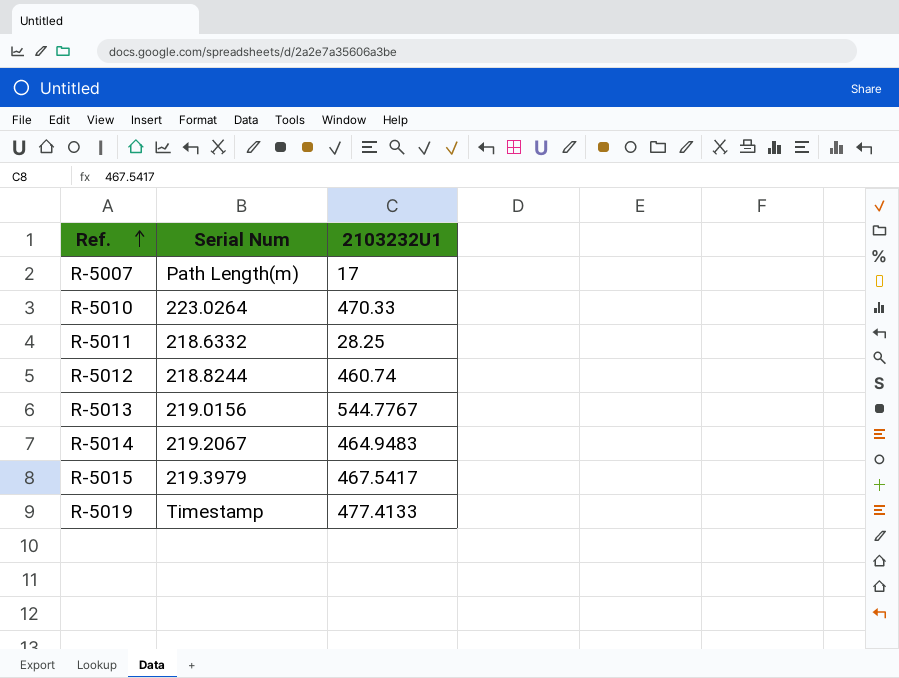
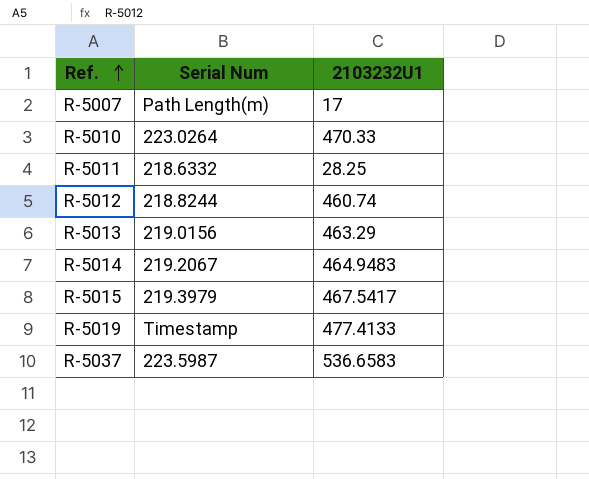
R-5013 | 2103232U1: 544.7767 -> 463.29
row R-5037: none -> 223.5987 | 536.6583

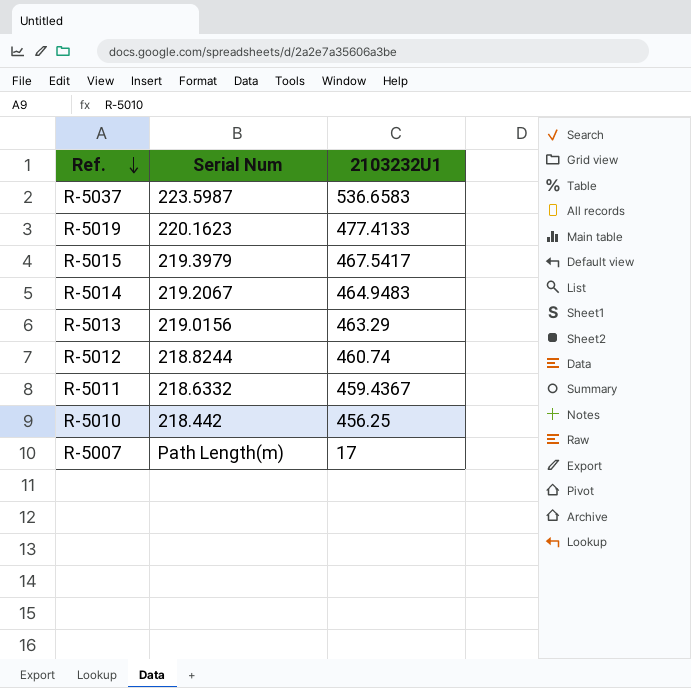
row order: Ref. ascending -> Ref. descending
R-5019 | Serial Num: Timestamp -> 220.1623
R-5011 | 2103232U1: 28.25 -> 459.4367
R-5010 | Serial Num: 223.0264 -> 218.442
R-5010 | 2103232U1: 470.33 -> 456.25

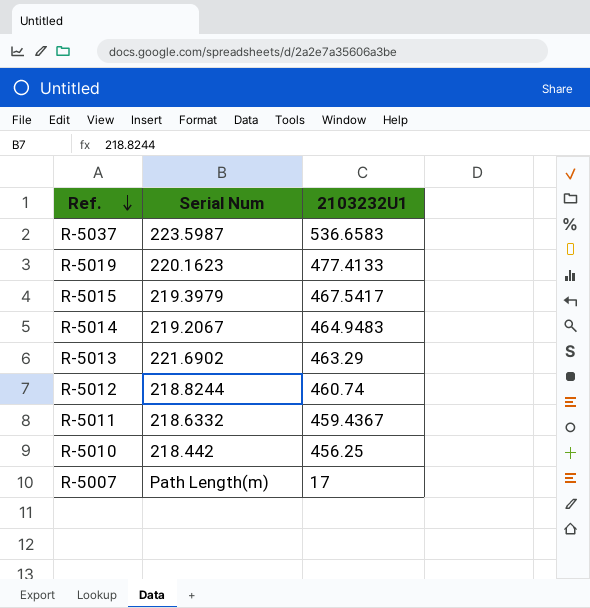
R-5013 | Serial Num: 219.0156 -> 221.6902

